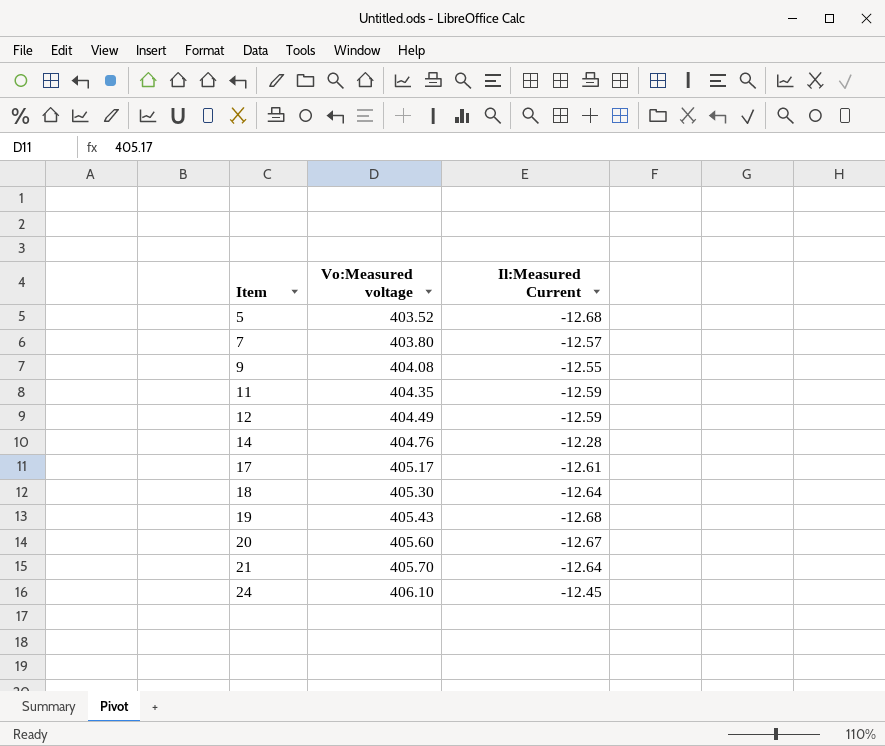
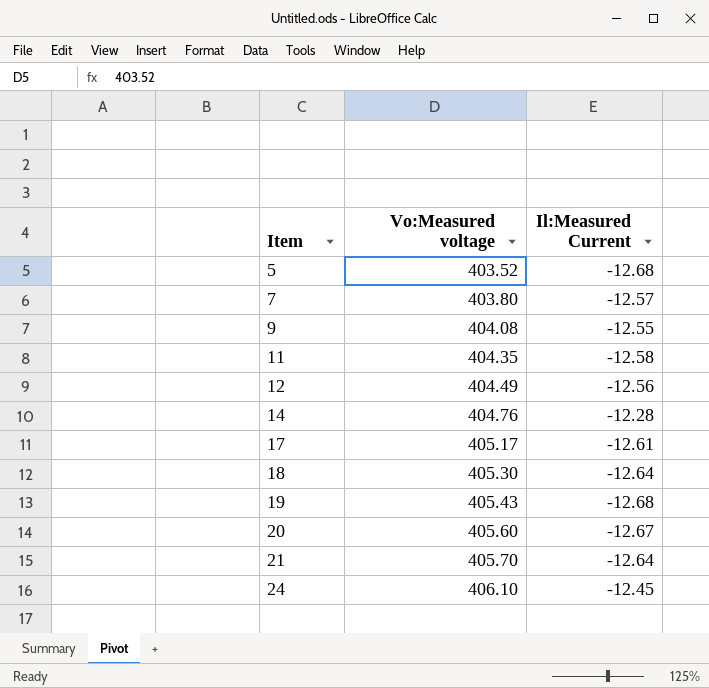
11 | Il:Measured Current: -12.59 -> -12.58
12 | Il:Measured Current: -12.59 -> -12.56

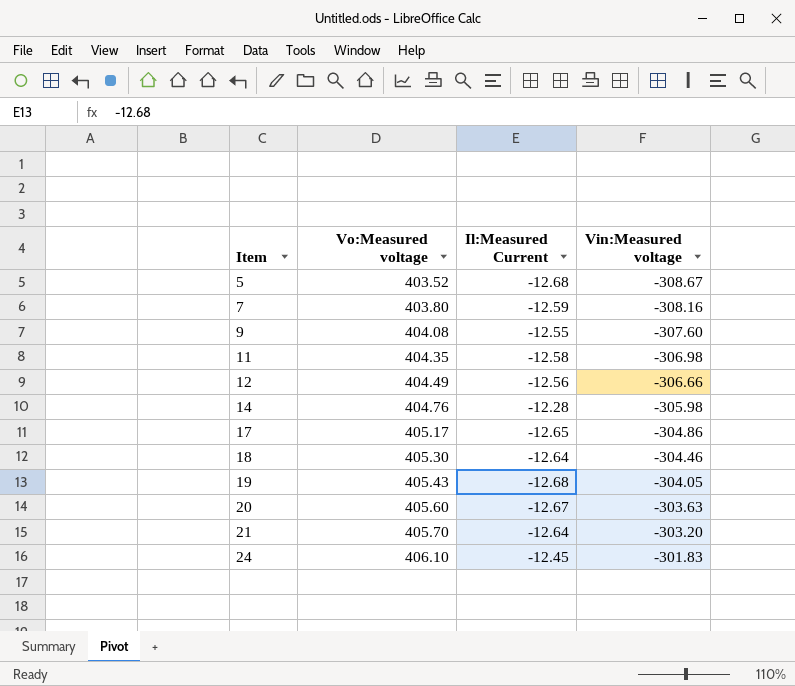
column Vin:Measured voltage | position: none -> 4
7 | Il:Measured Current: -12.57 -> -12.59
17 | Il:Measured Current: -12.61 -> -12.65

